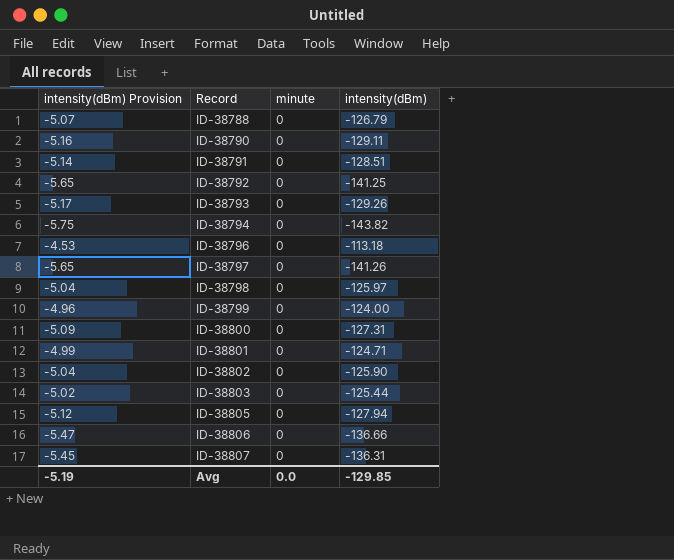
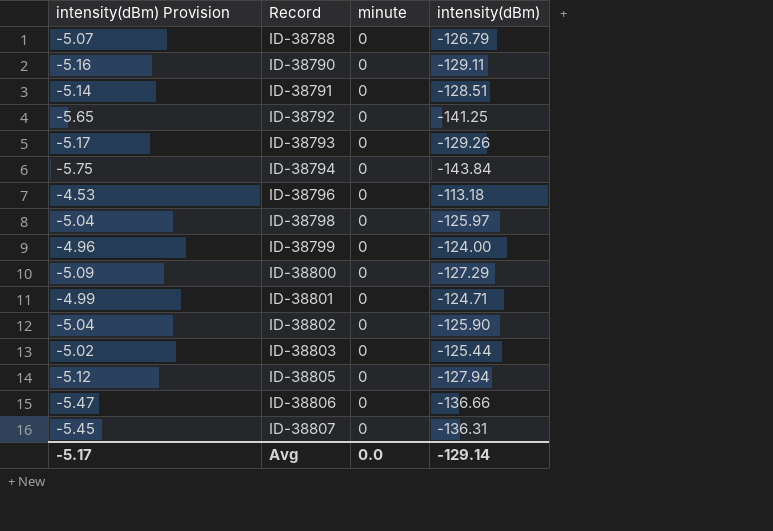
row ID-38797: -5.65 | 0 | -141.26 -> none
ID-38794 | intensity(dBm): -143.82 -> -143.84
ID-38800 | intensity(dBm): -127.31 -> -127.29
Avg | intensity(dBm) Provision: -5.19 -> -5.17
Avg | intensity(dBm): -129.85 -> -129.14

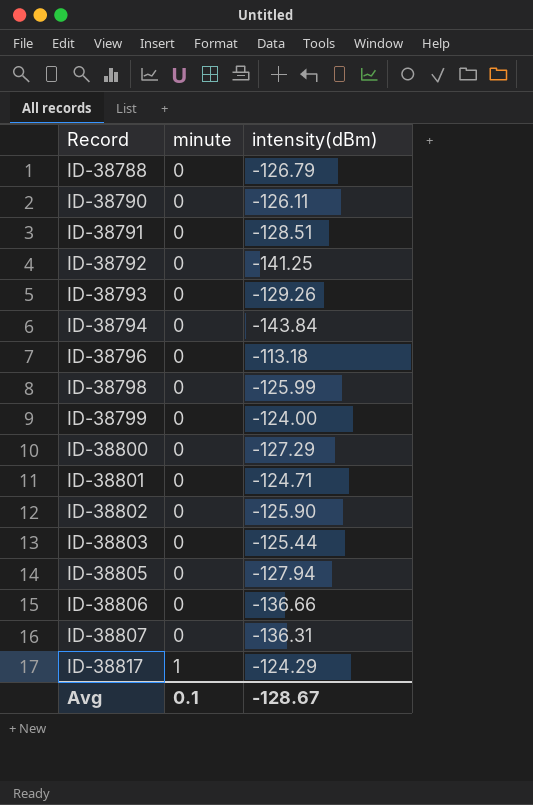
column intensity(dBm) Provision | formula: [intensity(dBm)] * 0.04 -> none
ID-38790 | intensity(dBm): -129.11 -> -126.11
ID-38798 | intensity(dBm): -125.97 -> -125.99
row ID-38817: none -> 1 | -124.29
Avg | minute: 0.0 -> 0.1
Avg | intensity(dBm): -129.14 -> -128.67

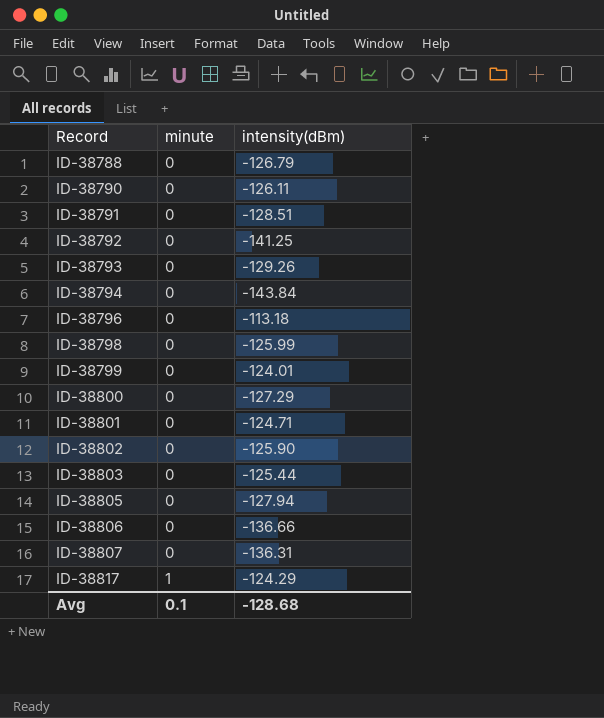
ID-38799 | intensity(dBm): -124.00 -> -124.01
Avg | intensity(dBm): -128.67 -> -128.68

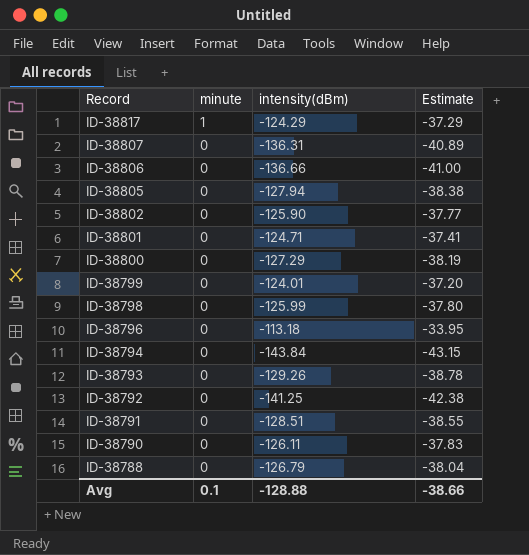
row order: Record ascending -> Record descending
column Estimate | formula: none -> [intensity(dBm)] * 0.3
row ID-38803: 0 | -125.44 -> none
Avg | intensity(dBm): -128.68 -> -128.88

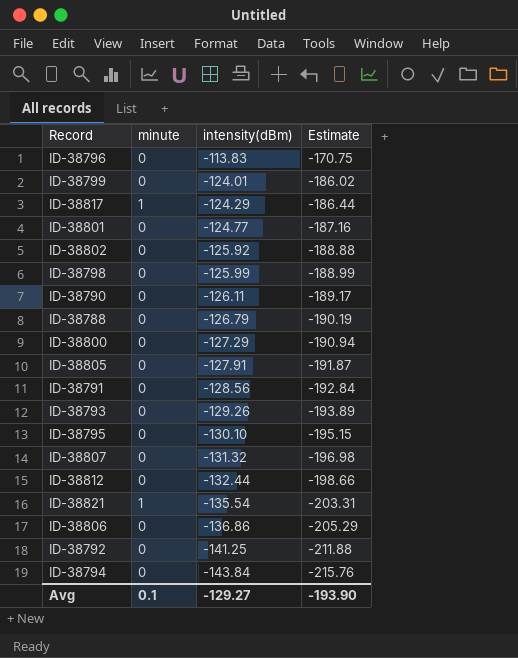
row order: Record descending -> intensity(dBm) descending
column Estimate | formula: [intensity(dBm)] * 0.3 -> [intensity(dBm)] * 1.5
ID-38796 | intensity(dBm): -113.18 -> -113.83
ID-38801 | intensity(dBm): -124.71 -> -124.77
ID-38802 | intensity(dBm): -125.90 -> -125.92
ID-38805 | intensity(dBm): -127.94 -> -127.91
ID-38791 | intensity(dBm): -128.51 -> -128.56
row ID-38795: none -> 0 | -130.10 | -195.15
ID-38807 | intensity(dBm): -136.31 -> -131.32
row ID-38812: none -> 0 | -132.44 | -198.66
row ID-38821: none -> 1 | -135.54 | -203.31
ID-38806 | intensity(dBm): -136.66 -> -136.86
Avg | intensity(dBm): -128.88 -> -129.27
Avg | Estimate: -38.66 -> -193.90

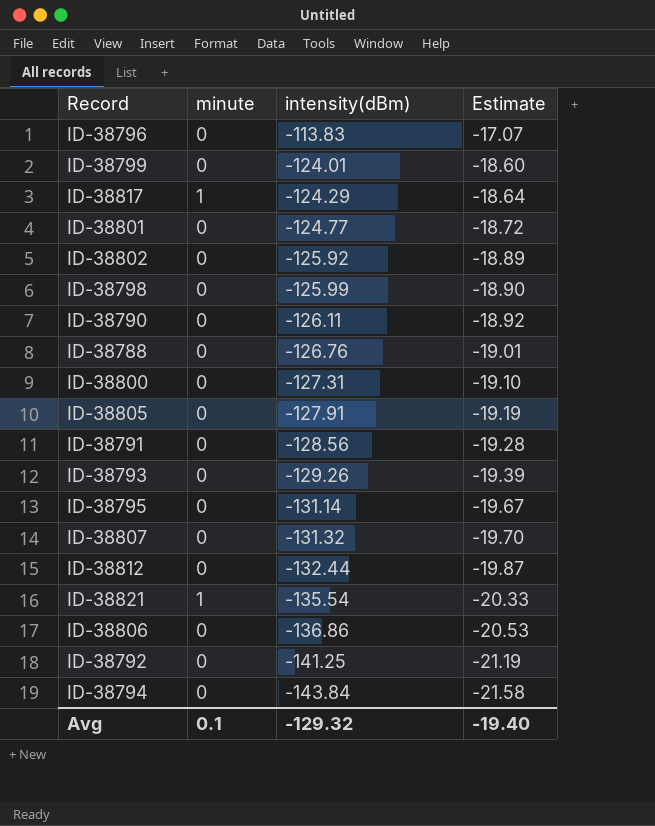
column Estimate | formula: [intensity(dBm)] * 1.5 -> [intensity(dBm)] * 0.15
ID-38788 | intensity(dBm): -126.79 -> -126.76
ID-38800 | intensity(dBm): -127.29 -> -127.31
ID-38795 | intensity(dBm): -130.10 -> -131.14
Avg | intensity(dBm): -129.27 -> -129.32
Avg | Estimate: -193.90 -> -19.40

